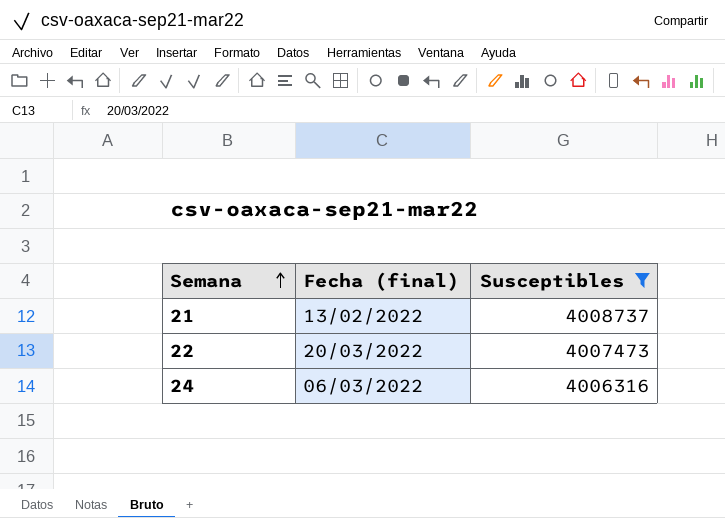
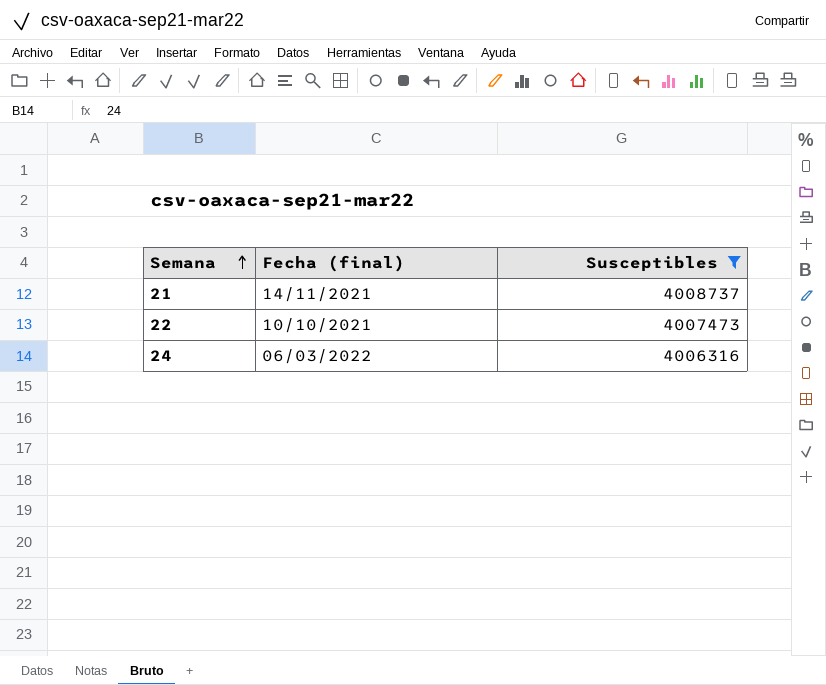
21 | Fecha (final): 13/02/2022 -> 14/11/2021
22 | Fecha (final): 20/03/2022 -> 10/10/2021

